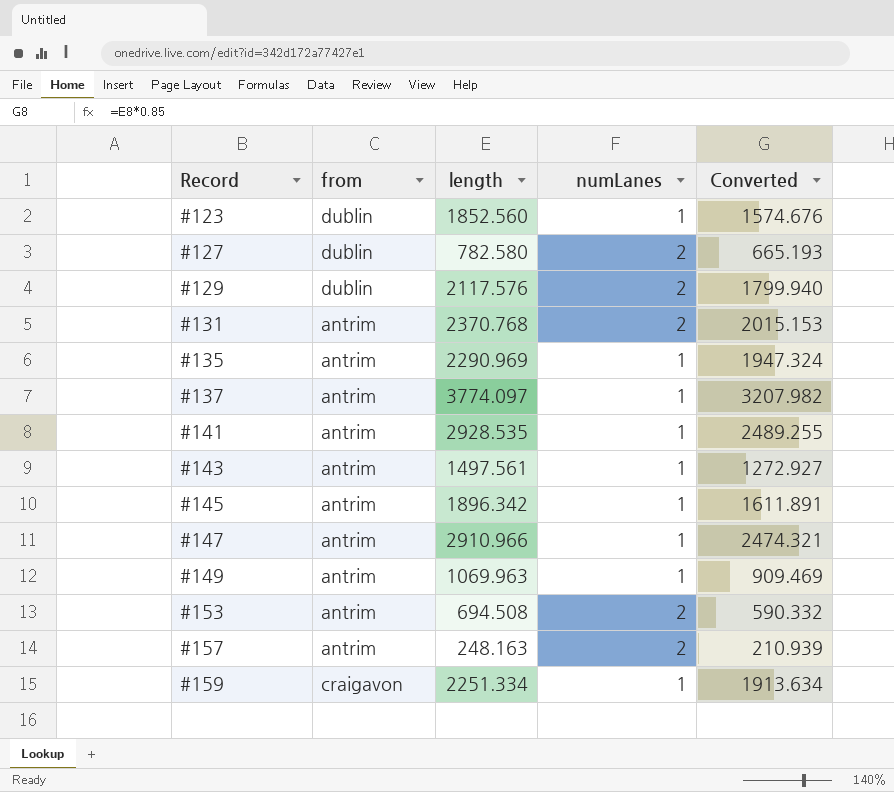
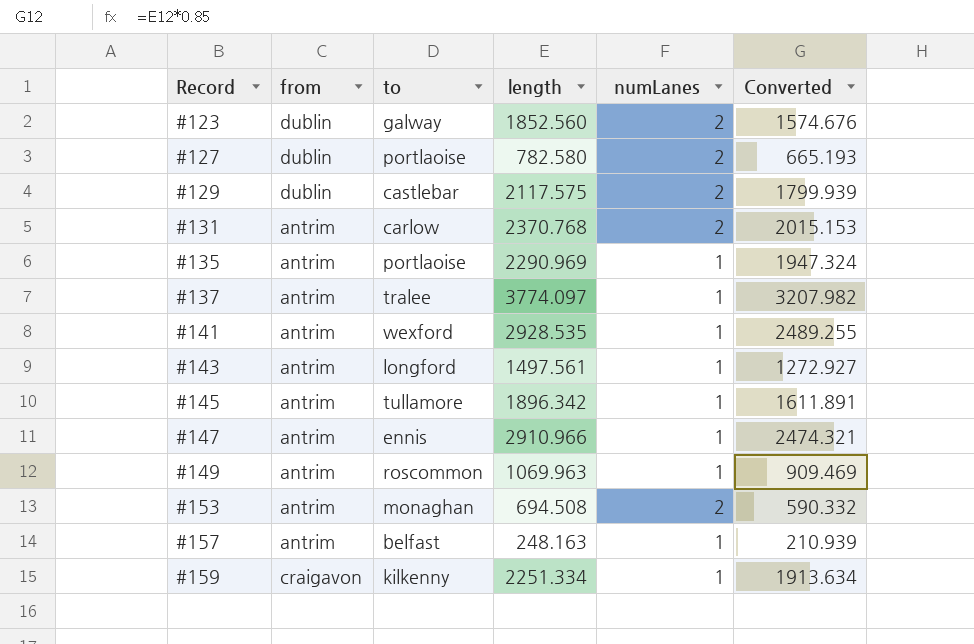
column to | position: none -> 3
#123 | numLanes: 1 -> 2
#129 | length: 2117.576 -> 2117.575
#129 | Converted: 1799.940 -> 1799.939
#157 | numLanes: 2 -> 1

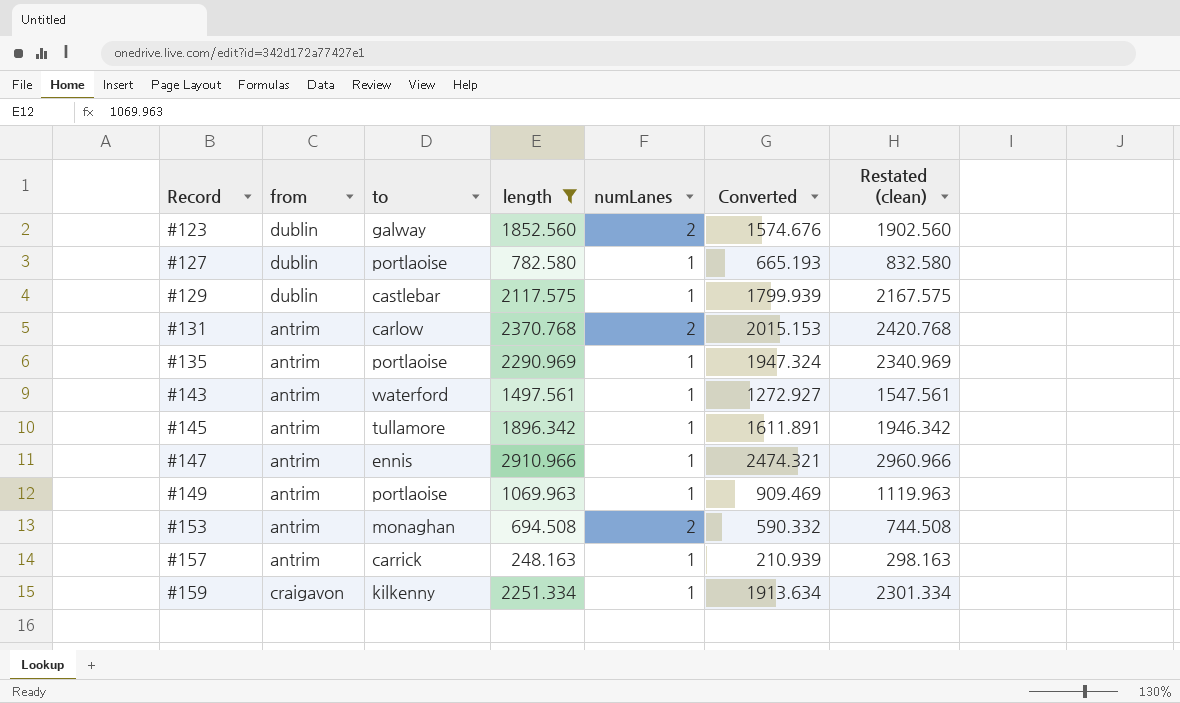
filter: none -> length <= 2910.966
column Restated (clean) | formula: none -> [length] + 50
#127 | numLanes: 2 -> 1
#129 | numLanes: 2 -> 1
#143 | to: longford -> waterford
#149 | to: roscommon -> portlaoise
#157 | to: belfast -> carrick

